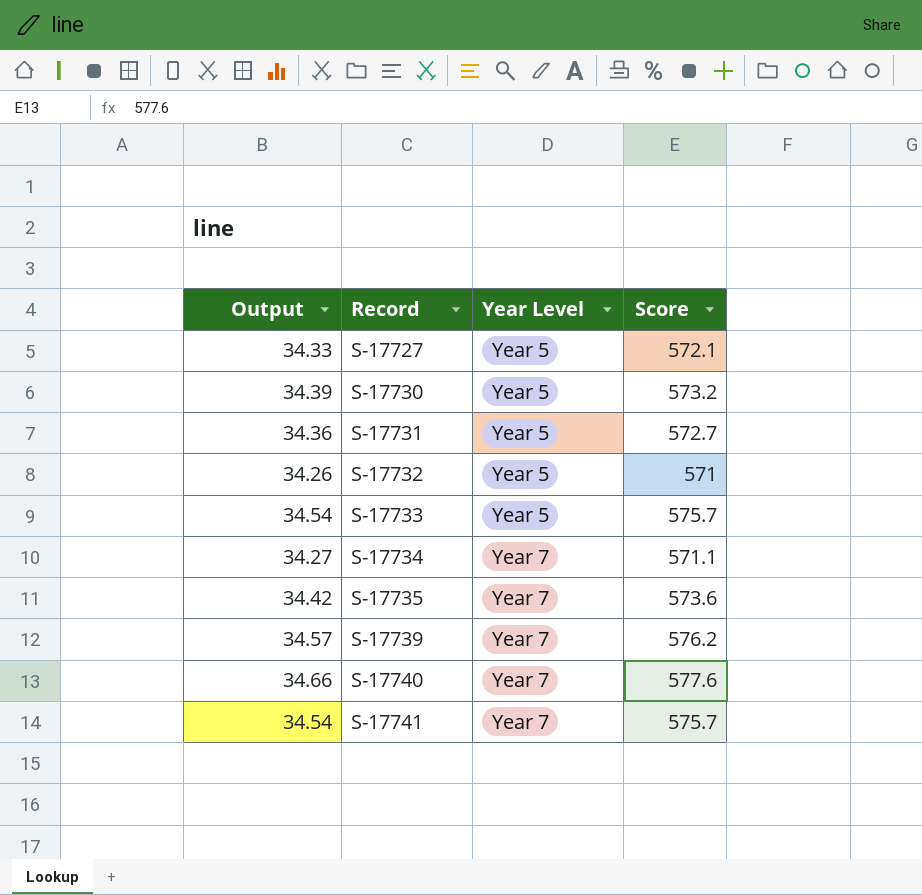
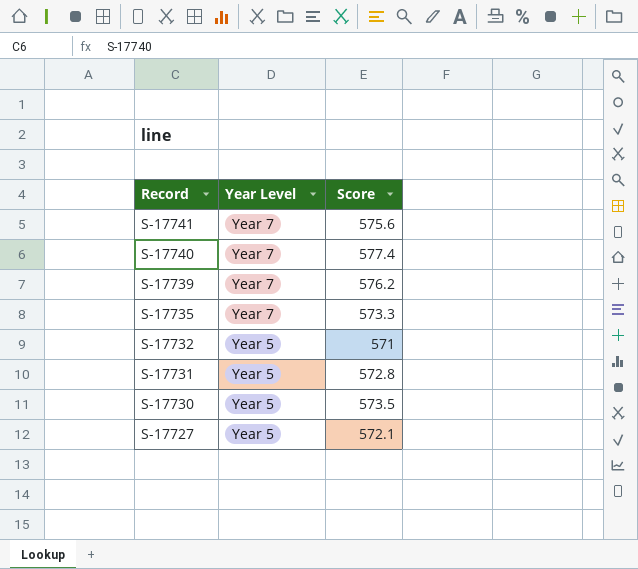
row order: Record ascending -> Record descending
column Output | formula: [Score] * 0.06 -> none
row S-17733: 34.54 | Year 5 | 575.7 -> none
row S-17734: 34.27 | Year 7 | 571.1 -> none
S-17741 | Score: 575.7 -> 575.6
S-17740 | Score: 577.6 -> 577.4
S-17735 | Score: 573.6 -> 573.3
S-17731 | Score: 572.7 -> 572.8
S-17730 | Score: 573.2 -> 573.5

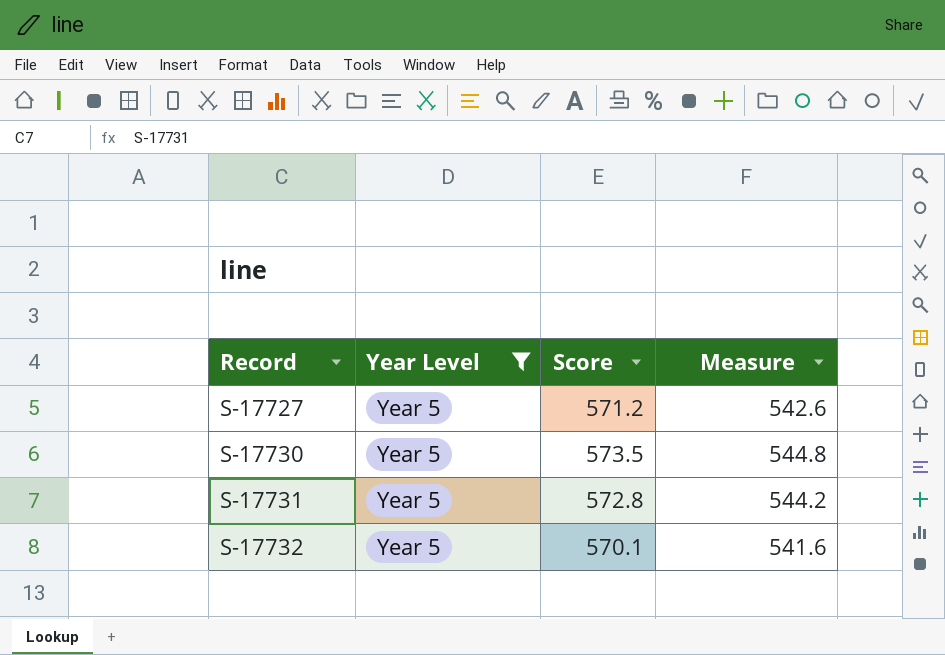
filter: none -> Year Level = Year 5
row order: Record descending -> Record ascending
column Measure | formula: none -> [Score] * 0.95
S-17727 | Score: 572.1 -> 571.2
S-17732 | Score: 571 -> 570.1

